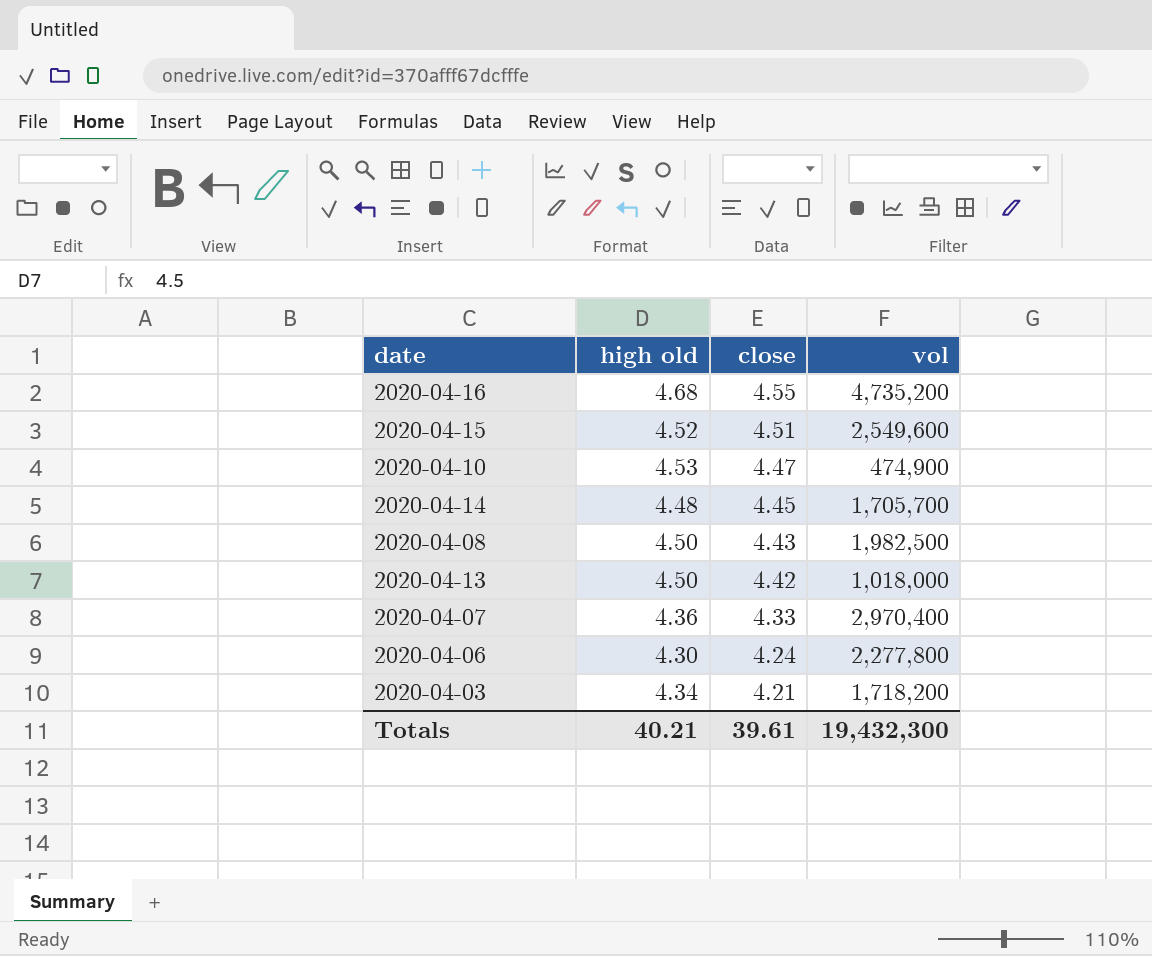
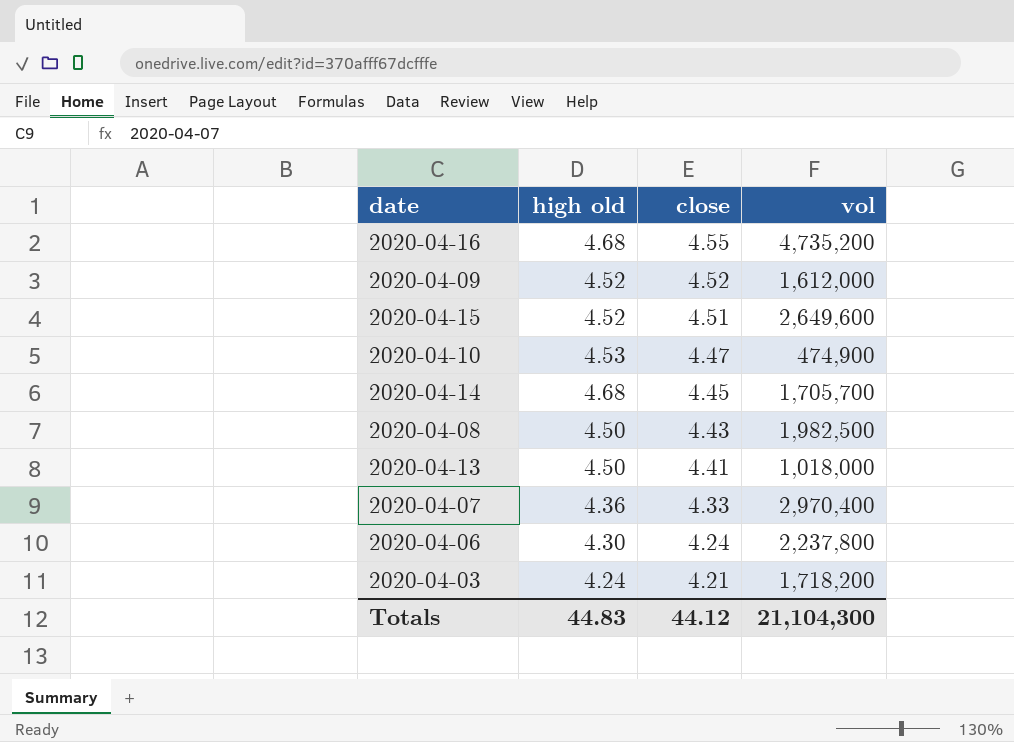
row 2020-04-09: none -> 4.52 | 4.52 | 1,612,000
2020-04-15 | vol: 2,549,600 -> 2,649,600
2020-04-14 | high old: 4.48 -> 4.68
2020-04-13 | close: 4.42 -> 4.41
2020-04-06 | vol: 2,277,800 -> 2,237,800
2020-04-03 | high old: 4.34 -> 4.24
Totals | high old: 40.21 -> 44.83
Totals | close: 39.61 -> 44.12
Totals | vol: 19,432,300 -> 21,104,300

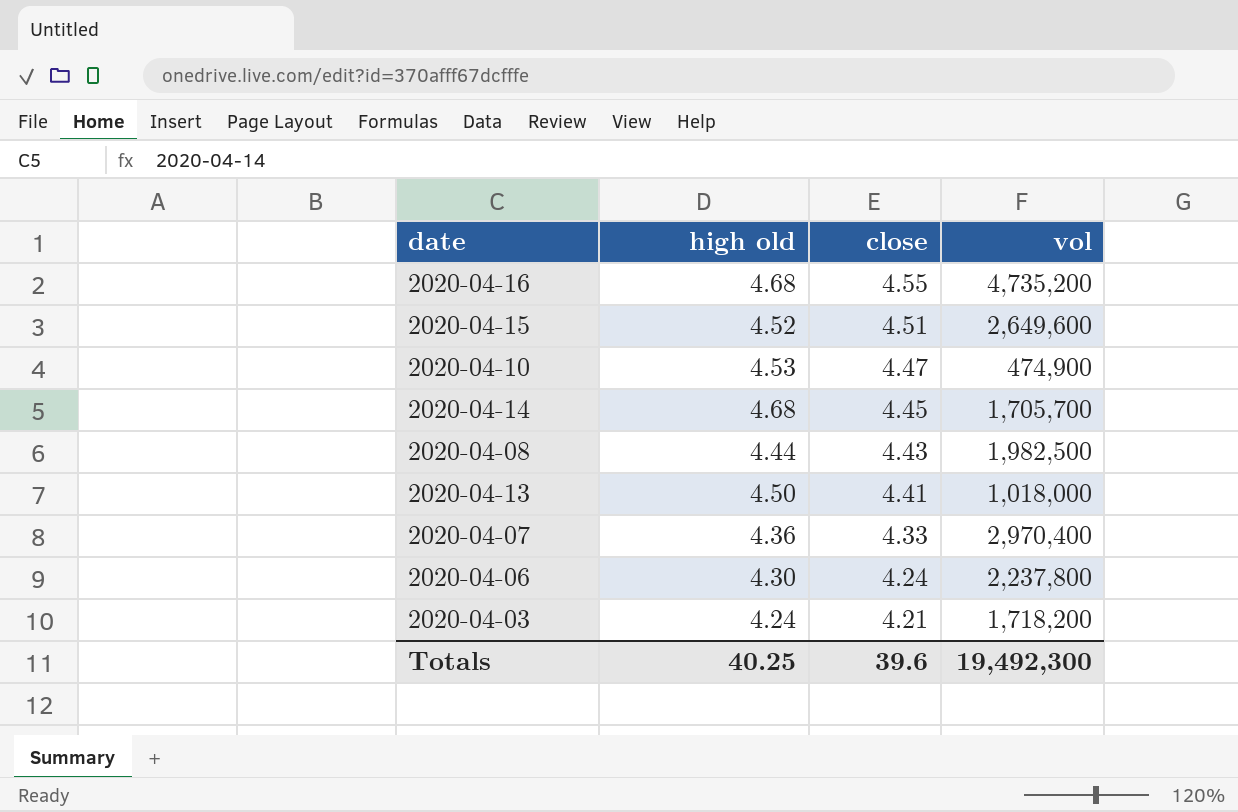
row 2020-04-09: 4.52 | 4.52 | 1,612,000 -> none
2020-04-08 | high old: 4.50 -> 4.44
Totals | high old: 44.83 -> 40.25
Totals | close: 44.12 -> 39.6
Totals | vol: 21,104,300 -> 19,492,300

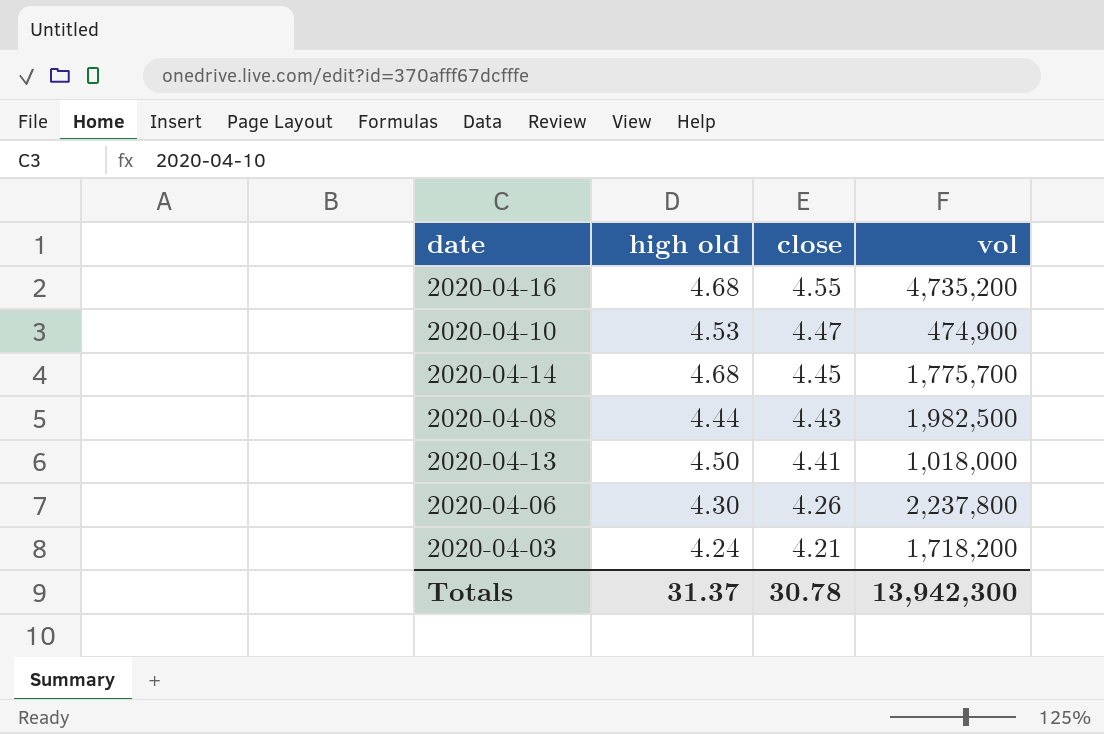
row 2020-04-15: 4.52 | 4.51 | 2,649,600 -> none
row 2020-04-07: 4.36 | 4.33 | 2,970,400 -> none
2020-04-14 | vol: 1,705,700 -> 1,775,700
2020-04-06 | close: 4.24 -> 4.26
Totals | high old: 40.25 -> 31.37
Totals | close: 39.6 -> 30.78
Totals | vol: 19,492,300 -> 13,942,300

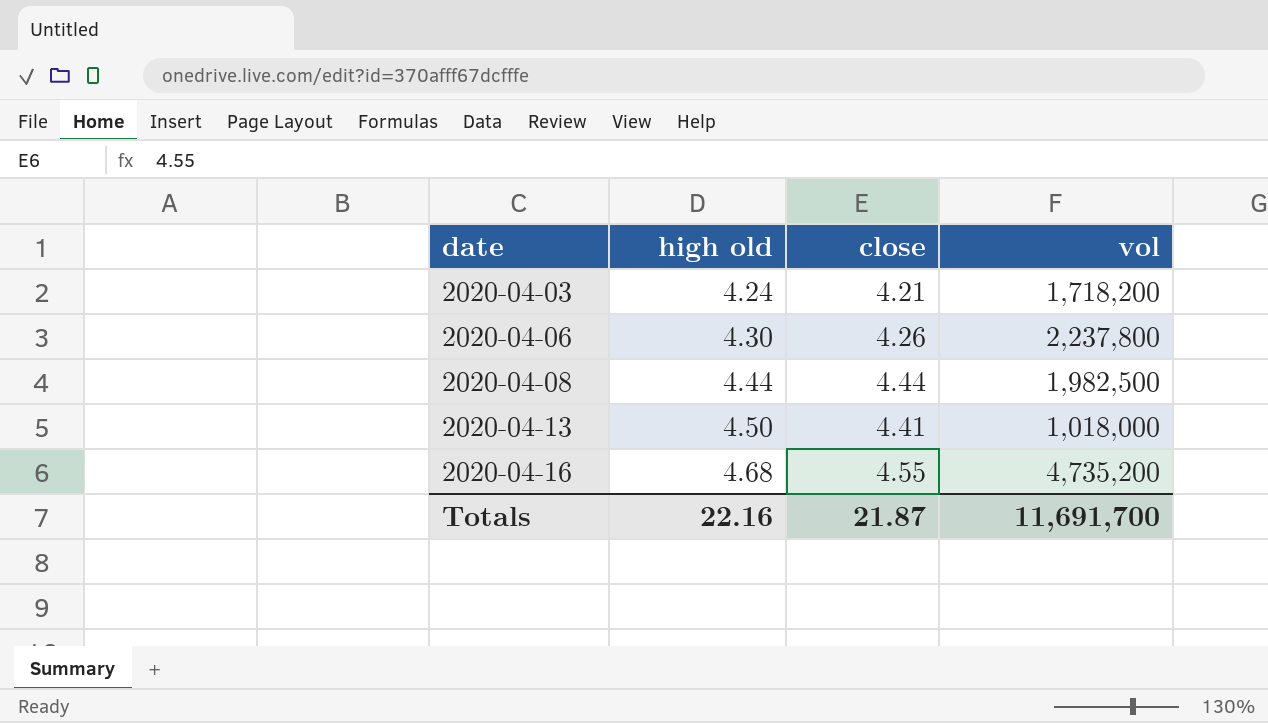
row order: close descending -> date ascending
row 2020-04-10: 4.53 | 4.47 | 474,900 -> none
row 2020-04-14: 4.68 | 4.45 | 1,775,700 -> none
2020-04-08 | close: 4.43 -> 4.44
Totals | high old: 31.37 -> 22.16
Totals | close: 30.78 -> 21.87
Totals | vol: 13,942,300 -> 11,691,700

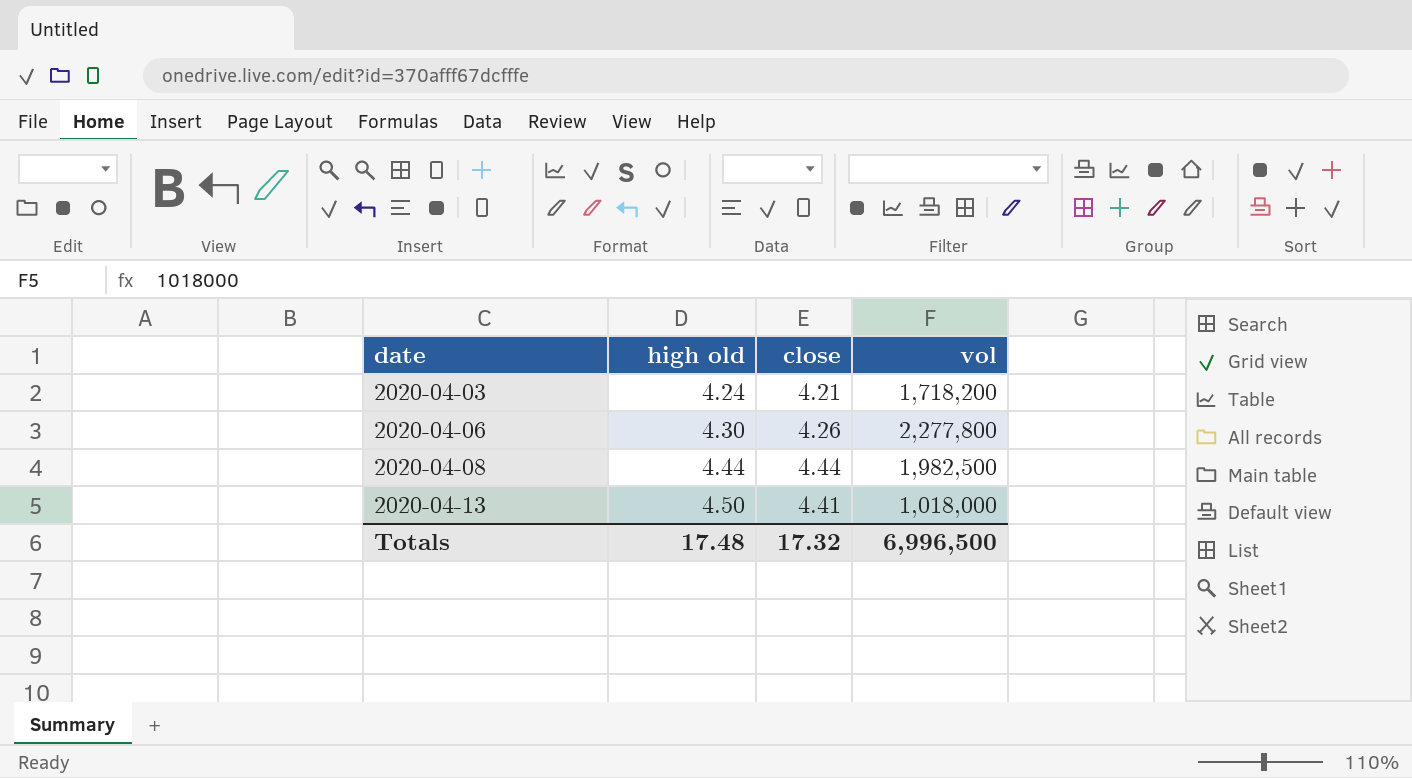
row 2020-04-16: 4.68 | 4.55 | 4,735,200 -> none
2020-04-06 | vol: 2,237,800 -> 2,277,800
Totals | high old: 22.16 -> 17.48
Totals | close: 21.87 -> 17.32
Totals | vol: 11,691,700 -> 6,996,500

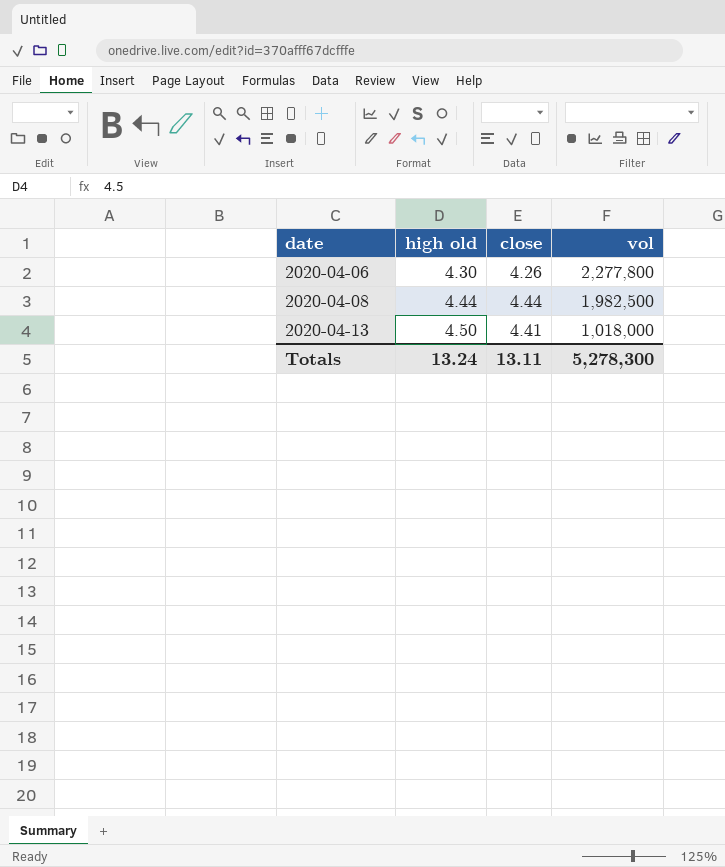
row 2020-04-03: 4.24 | 4.21 | 1,718,200 -> none
Totals | high old: 17.48 -> 13.24
Totals | close: 17.32 -> 13.11
Totals | vol: 6,996,500 -> 5,278,300

